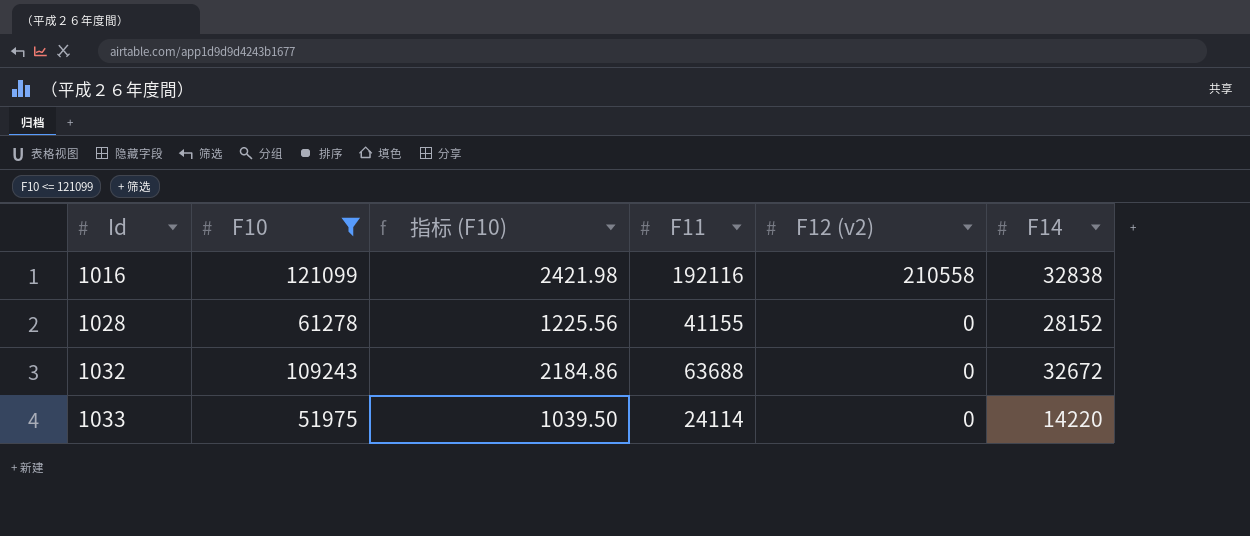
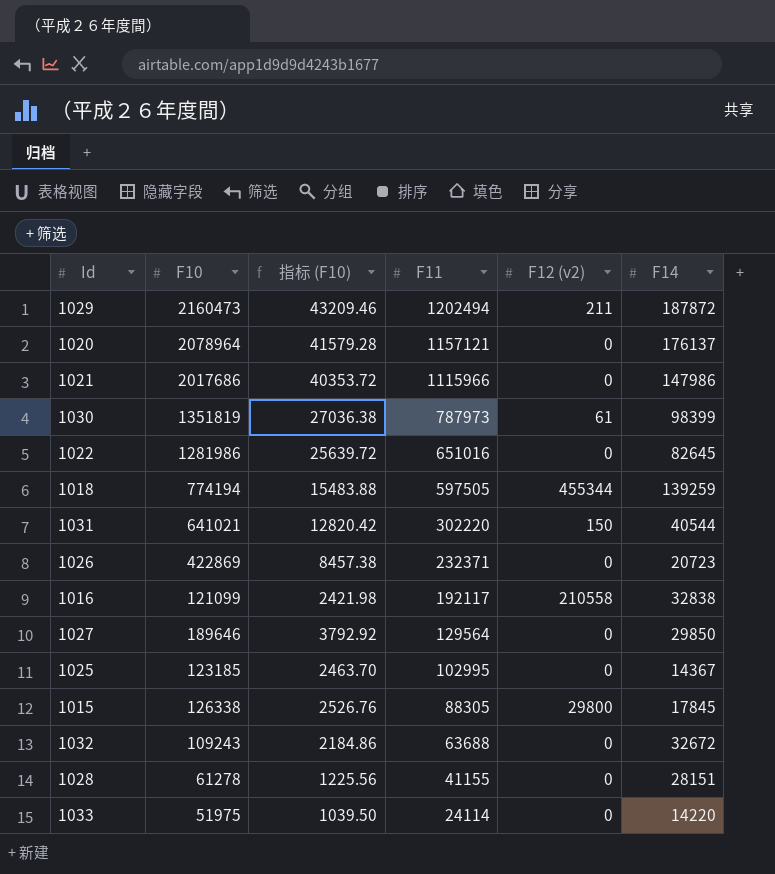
filter: F10 <= 121099 -> none
row order: Id ascending -> F11 descending
1016 | F11: 192116 -> 192117
1028 | F14: 28152 -> 28151

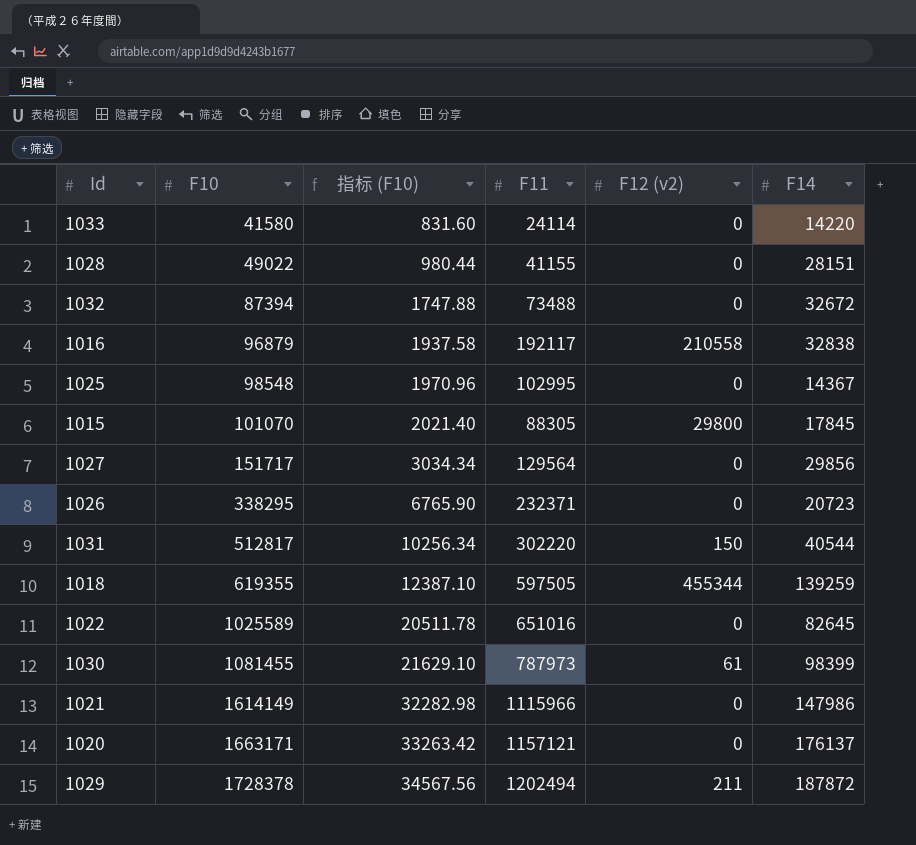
row order: F11 descending -> F10 ascending
1033 | F10: 51975 -> 41580
1033 | 指标 (F10): 1039.50 -> 831.60
1028 | F10: 61278 -> 49022
1028 | 指标 (F10): 1225.56 -> 980.44
1032 | F10: 109243 -> 87394
1032 | 指标 (F10): 2184.86 -> 1747.88
1032 | F11: 63688 -> 73488
1016 | F10: 121099 -> 96879
1016 | 指标 (F10): 2421.98 -> 1937.58
1025 | F10: 123185 -> 98548
1025 | 指标 (F10): 2463.70 -> 1970.96
1015 | F10: 126338 -> 101070
1015 | 指标 (F10): 2526.76 -> 2021.40
1027 | F10: 189646 -> 151717
1027 | 指标 (F10): 3792.92 -> 3034.34
1027 | F14: 29850 -> 29856
1026 | F10: 422869 -> 338295
1026 | 指标 (F10): 8457.38 -> 6765.90
1031 | F10: 641021 -> 512817
1031 | 指标 (F10): 12820.42 -> 10256.34
1018 | F10: 774194 -> 619355
1018 | 指标 (F10): 15483.88 -> 12387.10
1022 | F10: 1281986 -> 1025589
1022 | 指标 (F10): 25639.72 -> 20511.78
1030 | F10: 1351819 -> 1081455
1030 | 指标 (F10): 27036.38 -> 21629.10
1021 | F10: 2017686 -> 1614149
1021 | 指标 (F10): 40353.72 -> 32282.98
1020 | F10: 2078964 -> 1663171
1020 | 指标 (F10): 41579.28 -> 33263.42
1029 | F10: 2160473 -> 1728378
1029 | 指标 (F10): 43209.46 -> 34567.56

